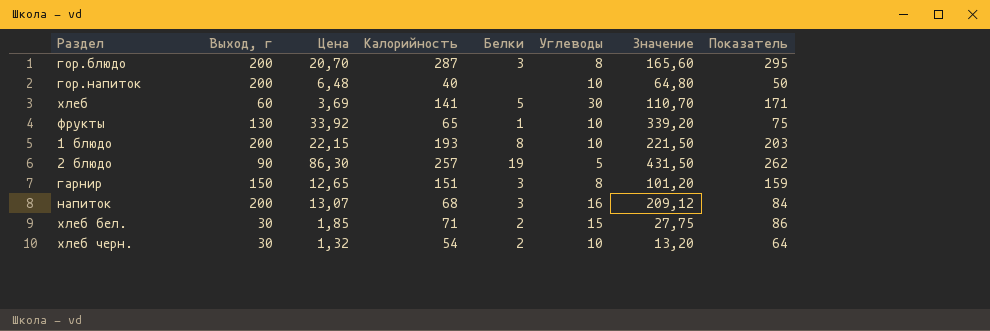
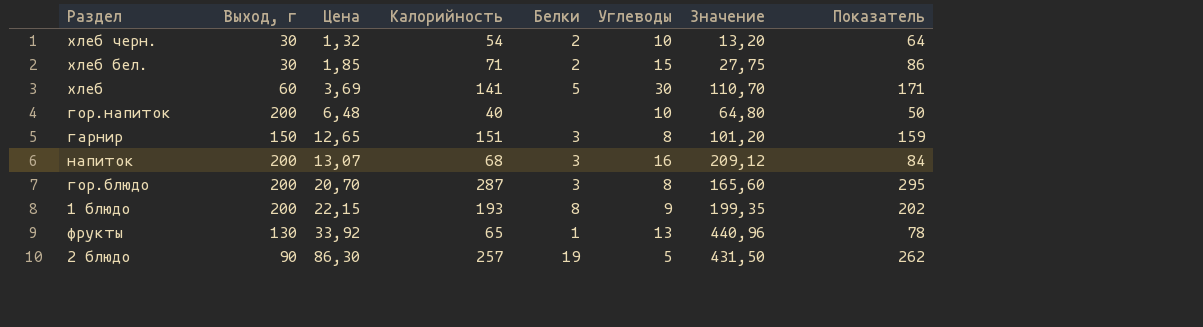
row order: none -> Цена ascending
1 блюдо | Углеводы: 10 -> 9
1 блюдо | Значение: 221,50 -> 199,35
1 блюдо | Показатель: 203 -> 202
фрукты | Углеводы: 10 -> 13
фрукты | Значение: 339,20 -> 440,96
фрукты | Показатель: 75 -> 78

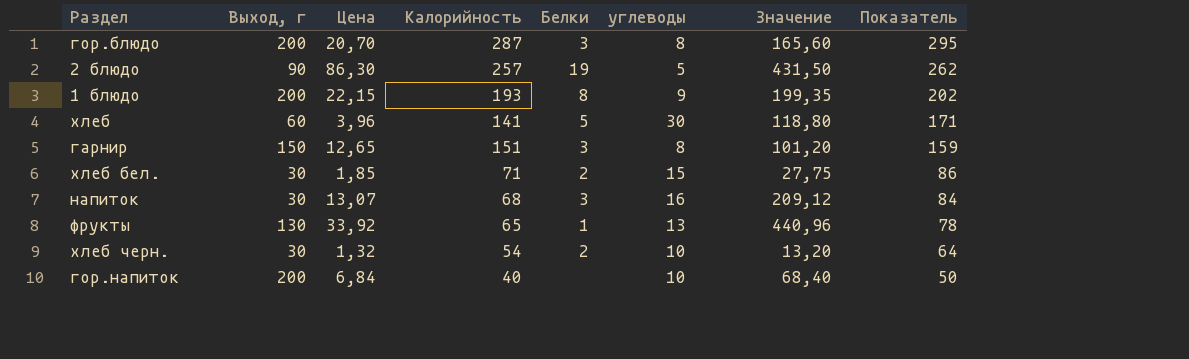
row order: Цена ascending -> Показатель descending
column name: Углеводы -> углеводы
хлеб | Цена: 3,69 -> 3,96
хлеб | Значение: 110,70 -> 118,80
напиток | Выход, г: 200 -> 30
гор.напиток | Цена: 6,48 -> 6,84
гор.напиток | Значение: 64,80 -> 68,40

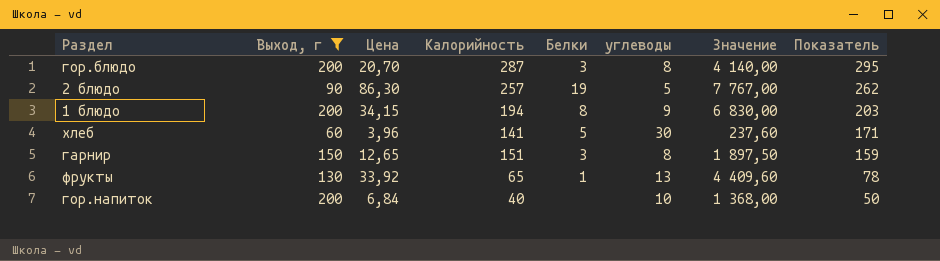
filter: none -> Выход, г != 30
column Значение | formula: [Цена] * [углеводы] -> [Выход, г] * [Цена]
1 блюдо | Цена: 22,15 -> 34,15
1 блюдо | Калорийность: 193 -> 194
1 блюдо | Показатель: 202 -> 203

